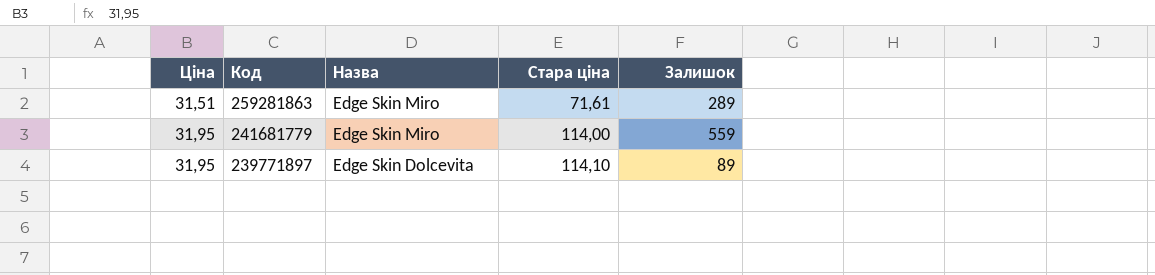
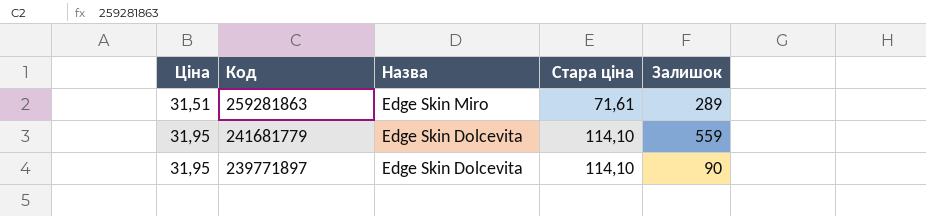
241681779 | Назва: Edge Skin Miro -> Edge Skin Dolcevita
241681779 | Стара ціна: 114,00 -> 114,10
239771897 | Залишок: 89 -> 90

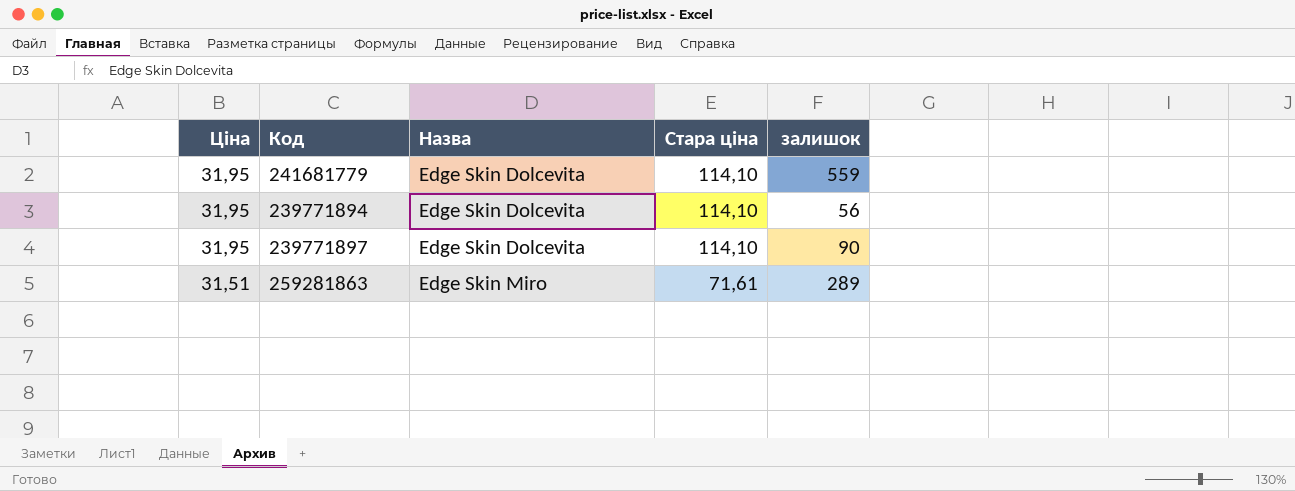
row order: Ціна ascending -> Ціна descending
column name: Залишок -> залишок
row 239771894: none -> 31,95 | Edge Skin Dolcevita | 114,10 | 56

